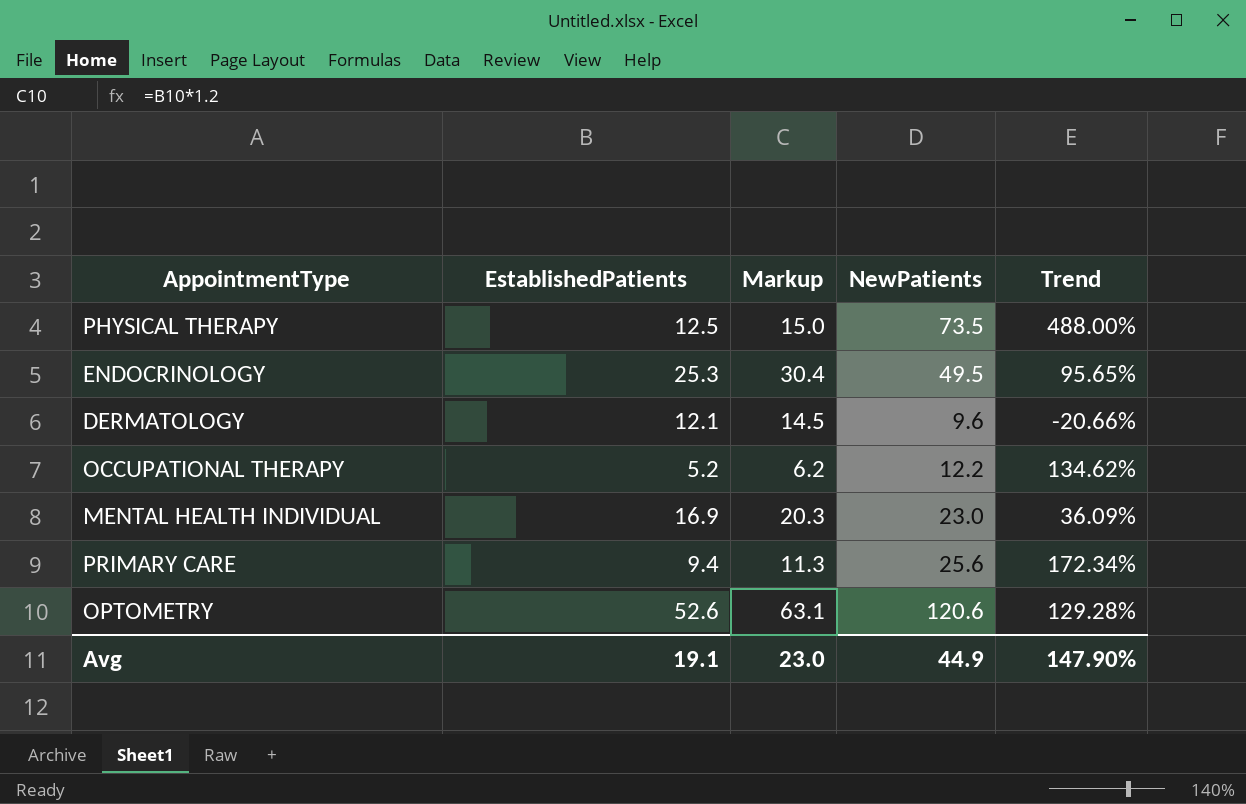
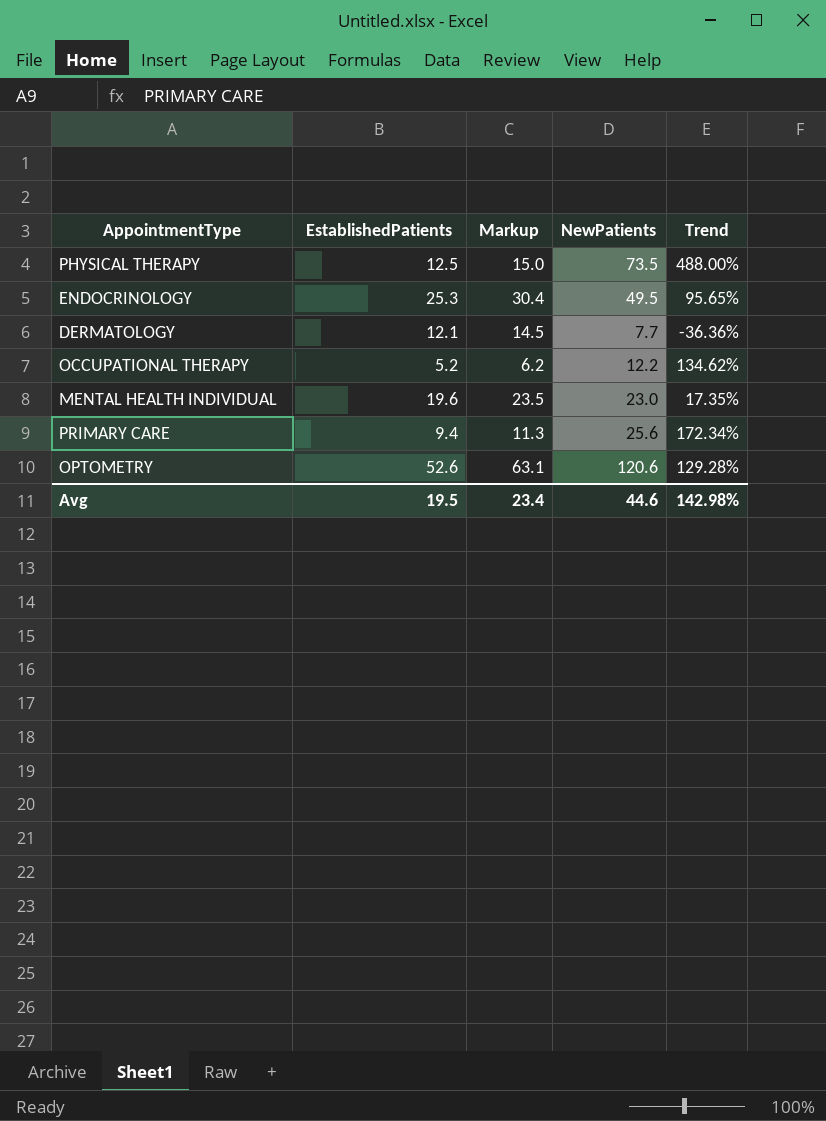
DERMATOLOGY | NewPatients: 9.6 -> 7.7
DERMATOLOGY | Trend: -20.66% -> -36.36%
MENTAL HEALTH INDIVIDUAL | EstablishedPatients: 16.9 -> 19.6
MENTAL HEALTH INDIVIDUAL | Markup: 20.3 -> 23.5
MENTAL HEALTH INDIVIDUAL | Trend: 36.09% -> 17.35%
Avg | EstablishedPatients: 19.1 -> 19.5
Avg | Markup: 23.0 -> 23.4
Avg | NewPatients: 44.9 -> 44.6
Avg | Trend: 147.90% -> 142.98%

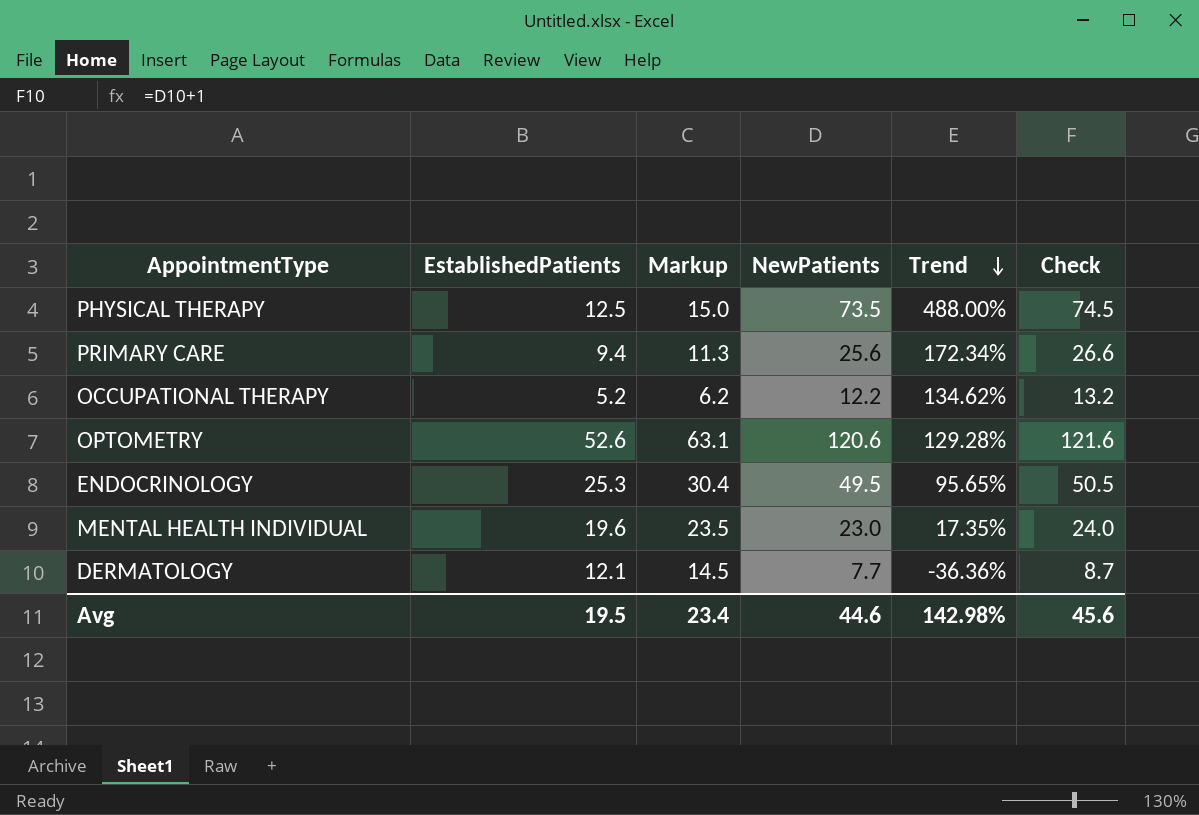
row order: none -> Trend descending
column Check | formula: none -> [NewPatients] + 1

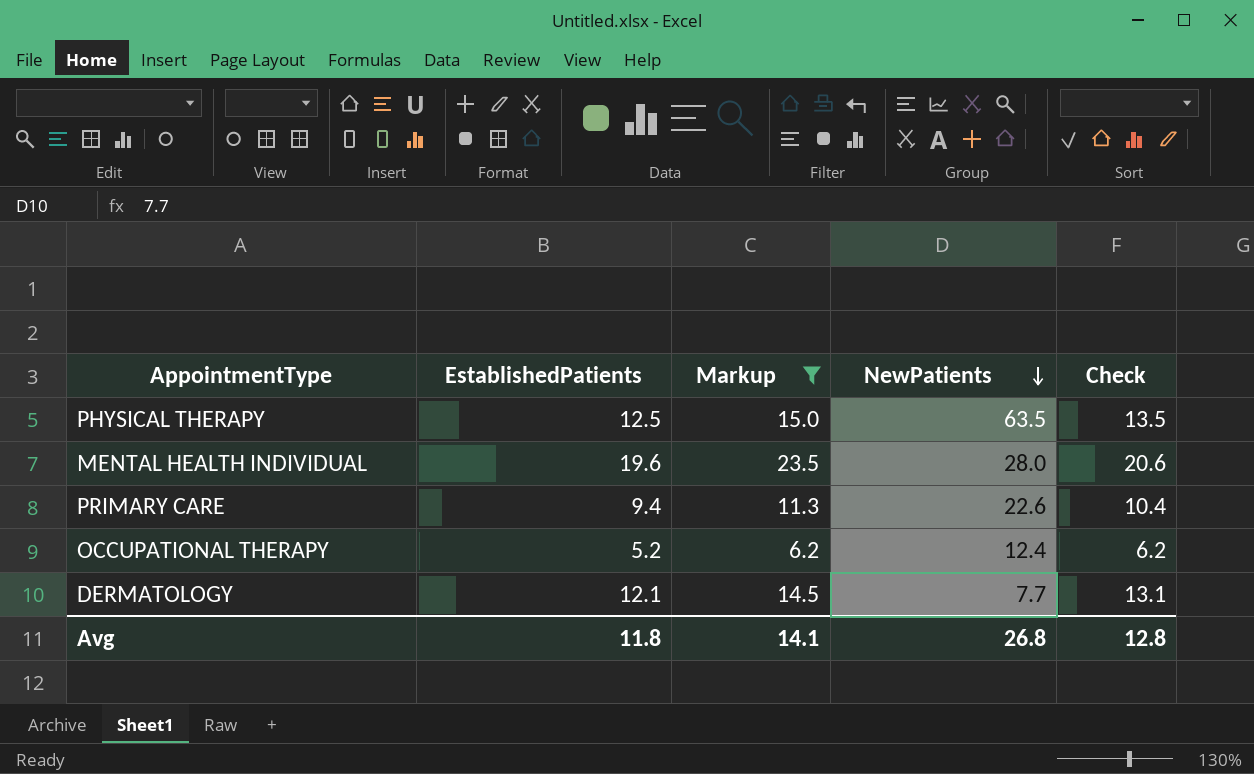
filter: none -> Markup <= 23.5
row order: Trend descending -> NewPatients descending
column Trend | formula: ([NewPatients] - [EstablishedPatients]) / [EstablishedPatients] -> none
column Check | formula: [NewPatients] + 1 -> [EstablishedPatients] + 1
PHYSICAL THERAPY | NewPatients: 73.5 -> 63.5
MENTAL HEALTH INDIVIDUAL | NewPatients: 23.0 -> 28.0
PRIMARY CARE | NewPatients: 25.6 -> 22.6
OCCUPATIONAL THERAPY | NewPatients: 12.2 -> 12.4
Avg | EstablishedPatients: 19.5 -> 11.8
Avg | Markup: 23.4 -> 14.1
Avg | NewPatients: 44.6 -> 26.8
Avg | Check: 45.6 -> 12.8

